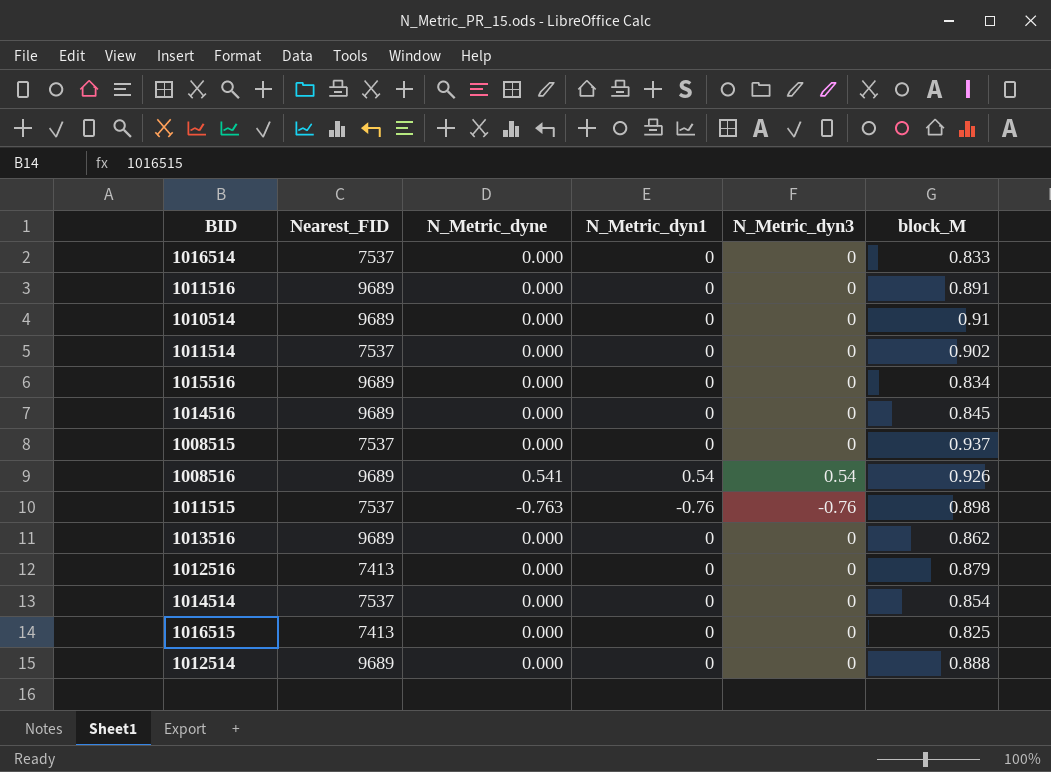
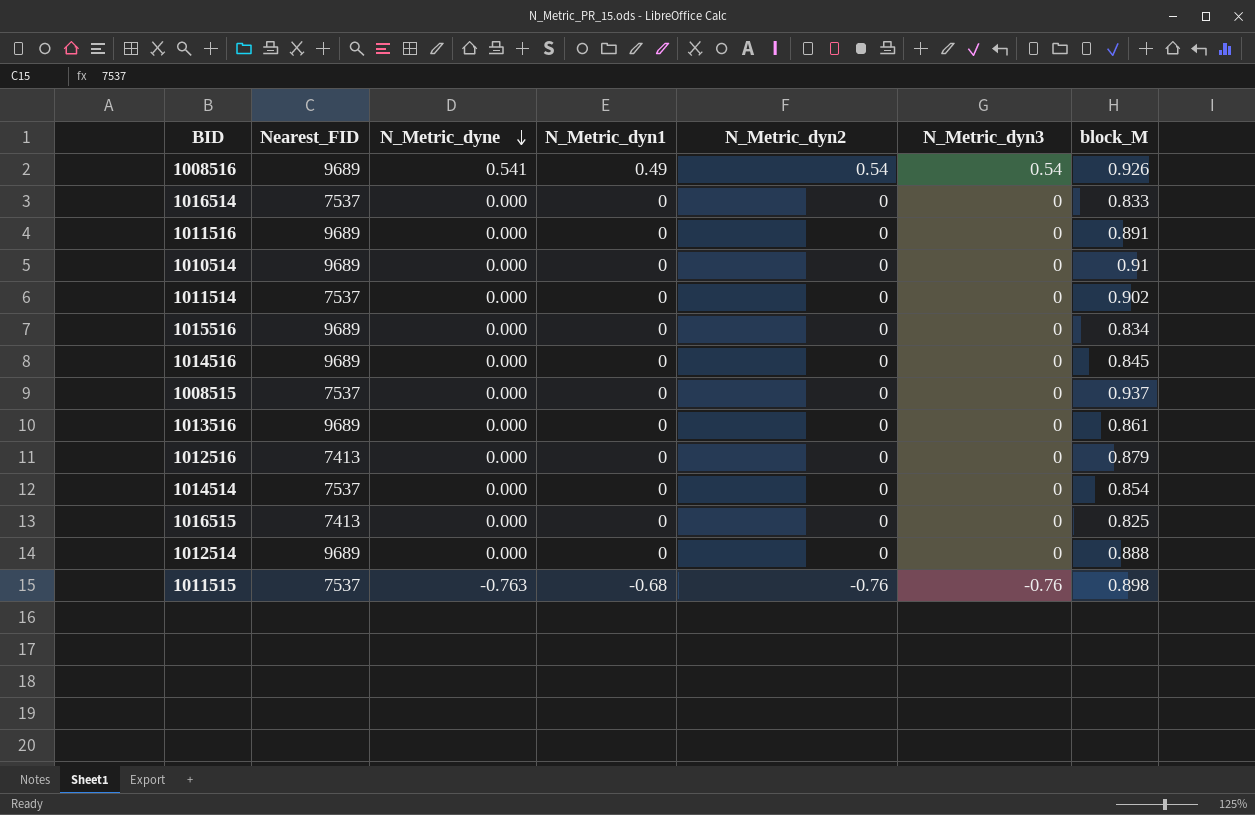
row order: none -> N_Metric_dyne descending
column N_Metric_dyn2 | position: none -> 5
1008516 | N_Metric_dyn1: 0.54 -> 0.49
1013516 | block_M: 0.862 -> 0.861
1011515 | N_Metric_dyn1: -0.76 -> -0.68

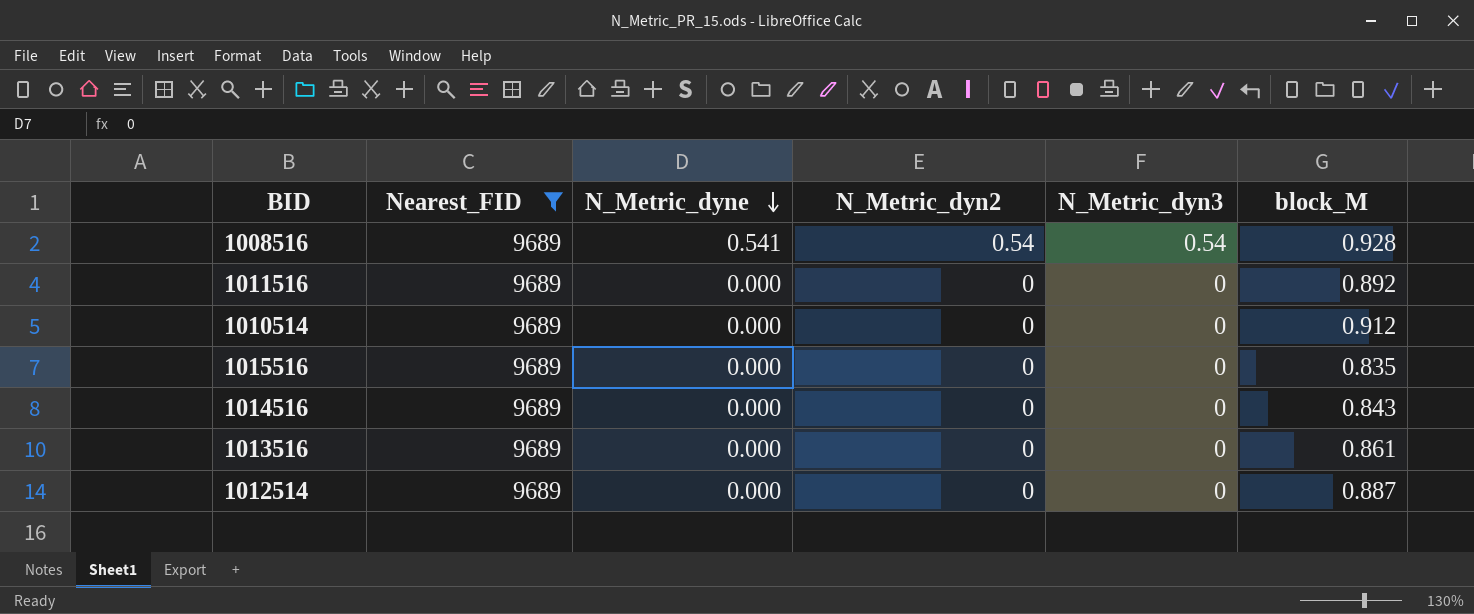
filter: none -> Nearest_FID = 9689
column N_Metric_dyn1 | position: 4 -> none
1008516 | block_M: 0.926 -> 0.928
1011516 | block_M: 0.891 -> 0.892
1010514 | block_M: 0.91 -> 0.912
1015516 | block_M: 0.834 -> 0.835
1014516 | block_M: 0.845 -> 0.843
1012514 | block_M: 0.888 -> 0.887

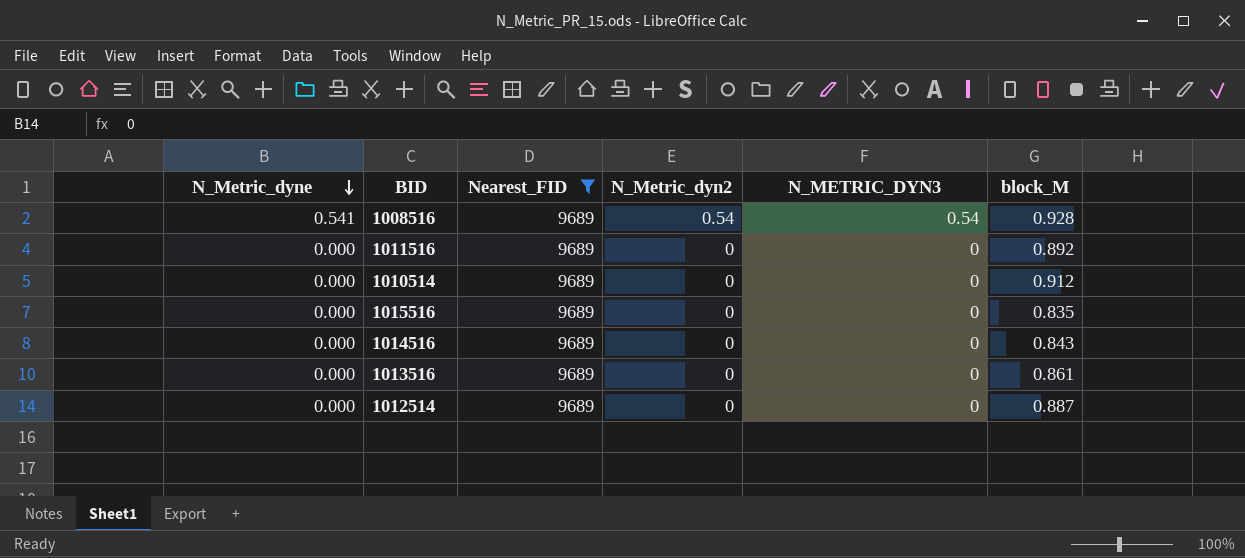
column N_Metric_dyne | position: 3 -> 1
column name: N_Metric_dyn3 -> N_METRIC_DYN3

